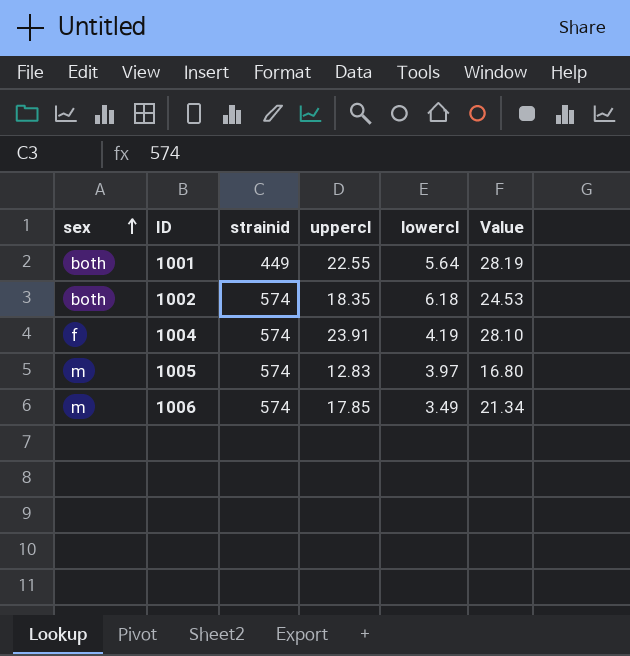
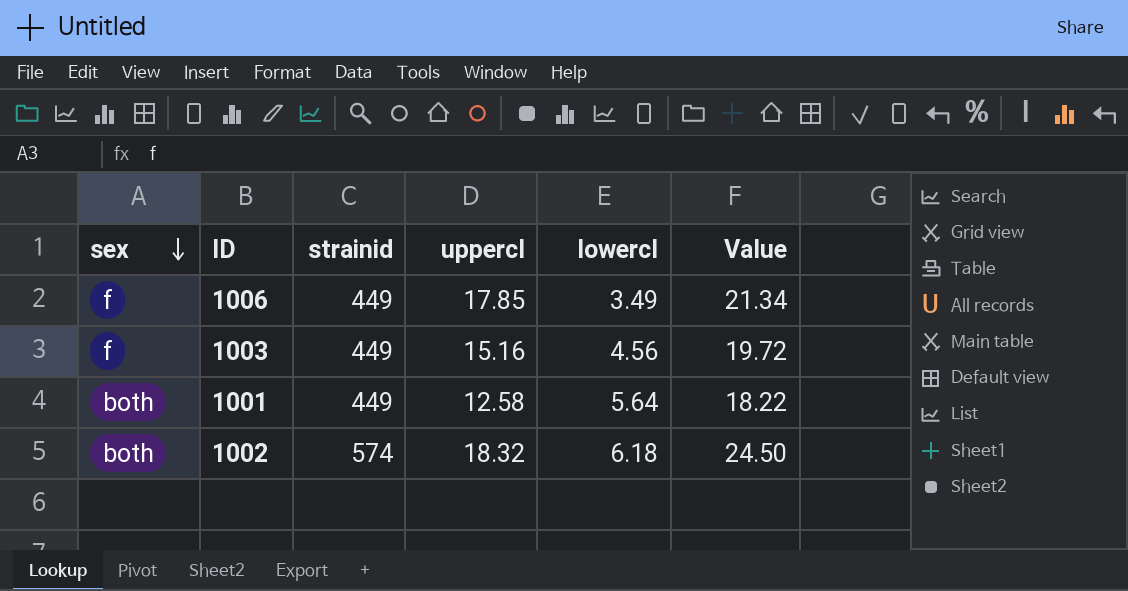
row order: sex ascending -> sex descending
row 1004: f | 574 | 23.91 | 4.19 | 28.10 -> none
row 1005: m | 574 | 12.83 | 3.97 | 16.80 -> none
1006 | sex: m -> f
1006 | strainid: 574 -> 449
row 1003: none -> f | 449 | 15.16 | 4.56 | 19.72
1001 | uppercl: 22.55 -> 12.58
1001 | Value: 28.19 -> 18.22
1002 | uppercl: 18.35 -> 18.32
1002 | Value: 24.53 -> 24.50

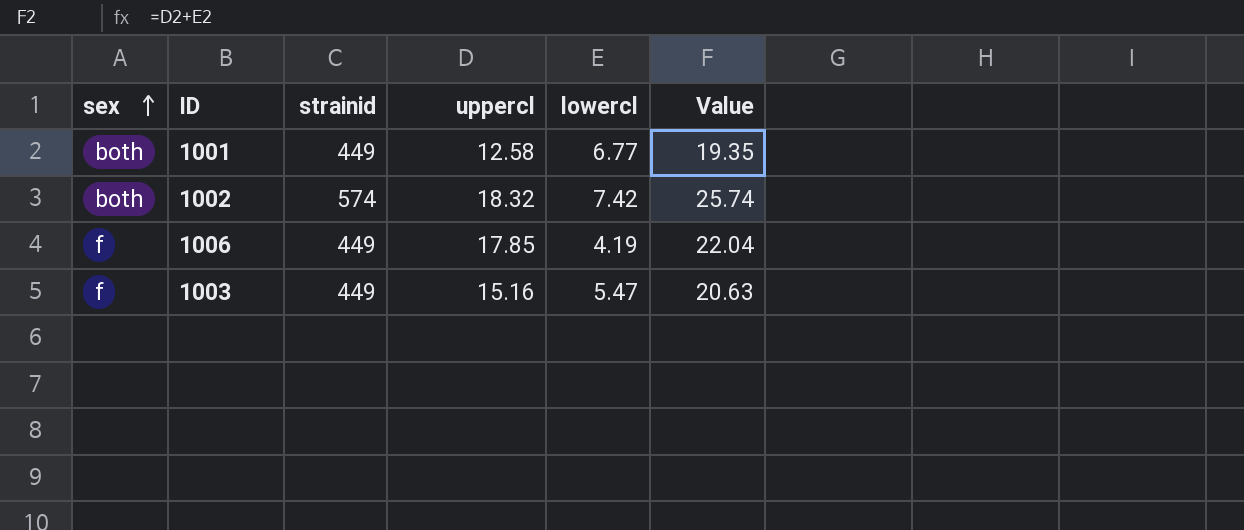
row order: sex descending -> sex ascending
1001 | lowercl: 5.64 -> 6.77
1001 | Value: 18.22 -> 19.35
1002 | lowercl: 6.18 -> 7.42
1002 | Value: 24.50 -> 25.74
1006 | lowercl: 3.49 -> 4.19
1006 | Value: 21.34 -> 22.04
1003 | lowercl: 4.56 -> 5.47
1003 | Value: 19.72 -> 20.63

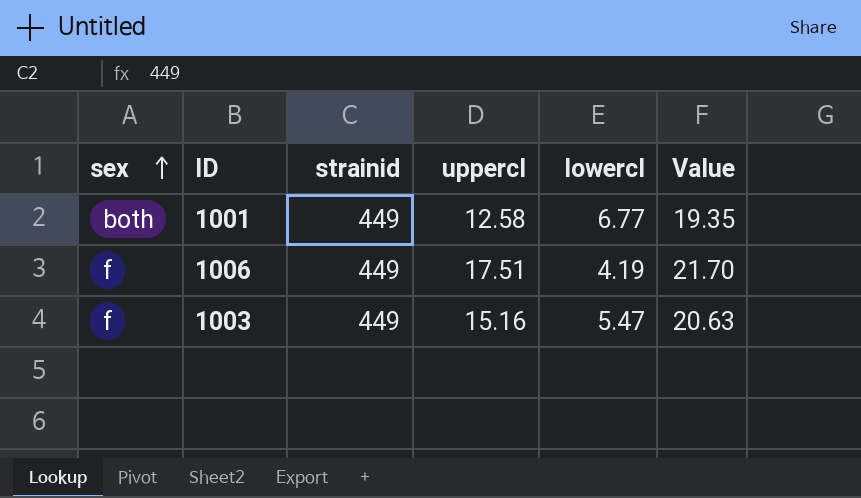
row 1002: both | 574 | 18.32 | 7.42 | 25.74 -> none
1006 | uppercl: 17.85 -> 17.51
1006 | Value: 22.04 -> 21.70

